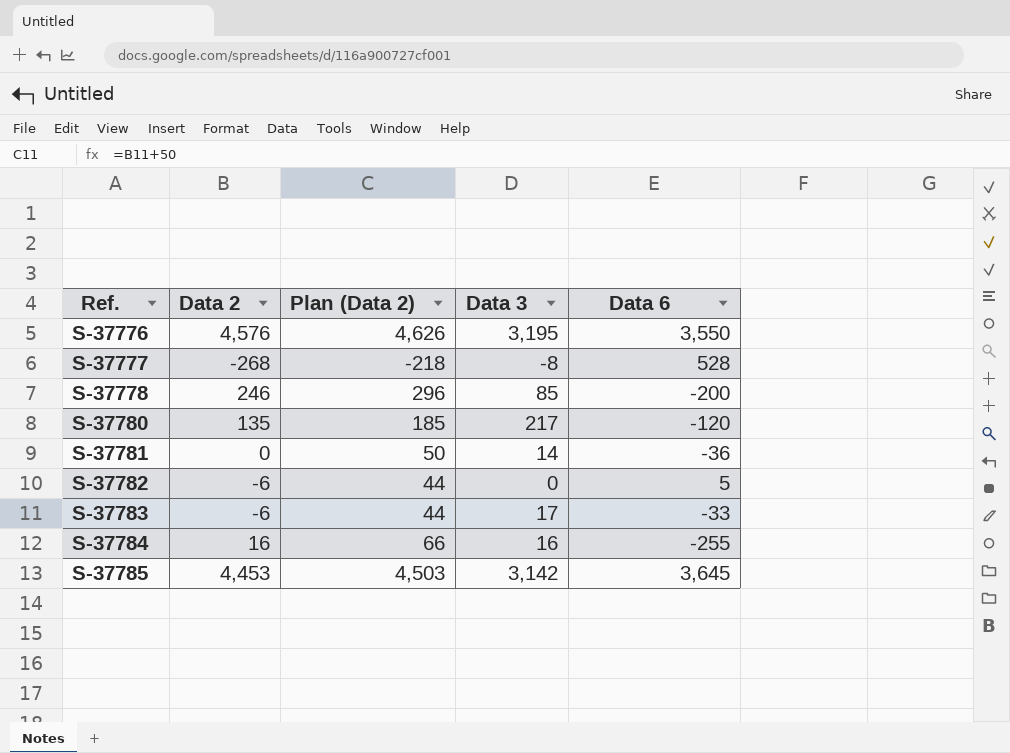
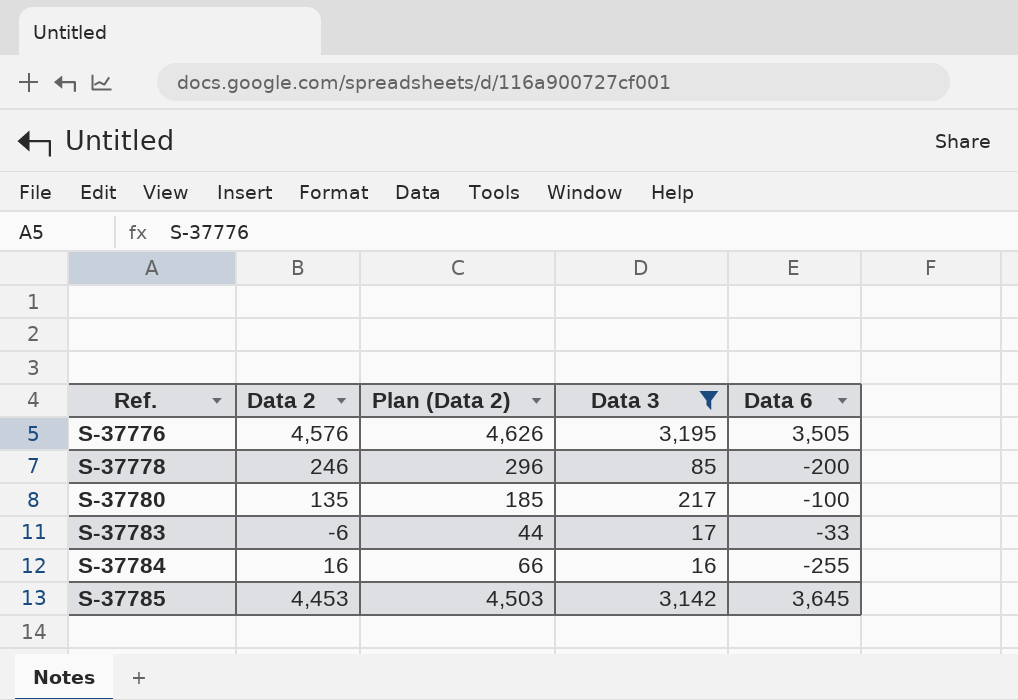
filter: none -> Data 3 >= 16
S-37776 | Data 6: 3,550 -> 3,505
S-37780 | Data 6: -120 -> -100

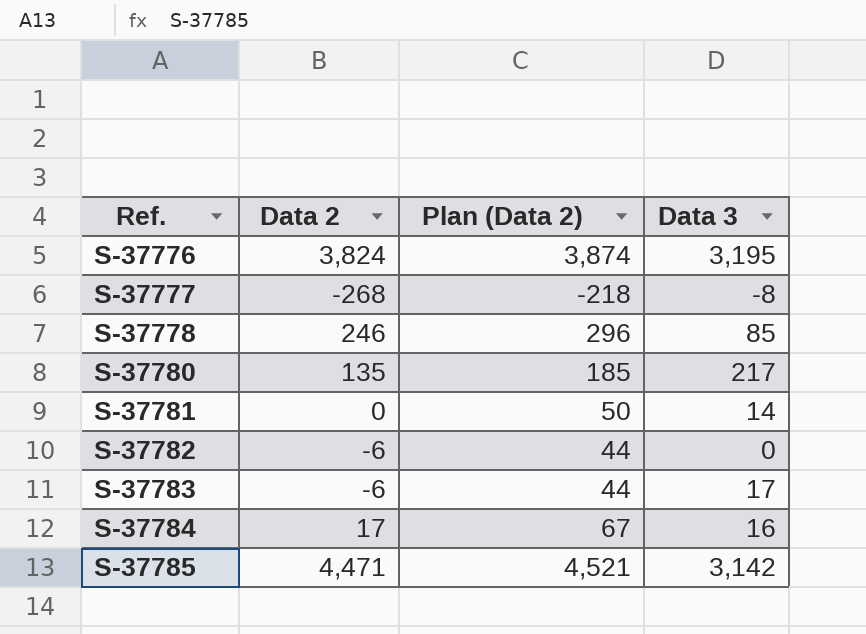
filter: Data 3 >= 16 -> none
column Data 6 | position: 5 -> none
S-37776 | Data 2: 4,576 -> 3,824
S-37776 | Plan (Data 2): 4,626 -> 3,874
S-37784 | Data 2: 16 -> 17
S-37784 | Plan (Data 2): 66 -> 67
S-37785 | Data 2: 4,453 -> 4,471
S-37785 | Plan (Data 2): 4,503 -> 4,521

